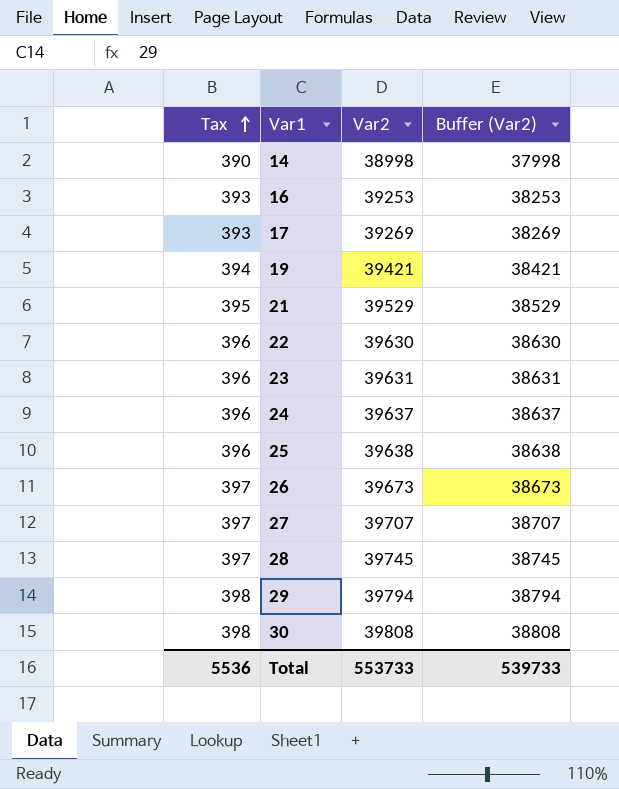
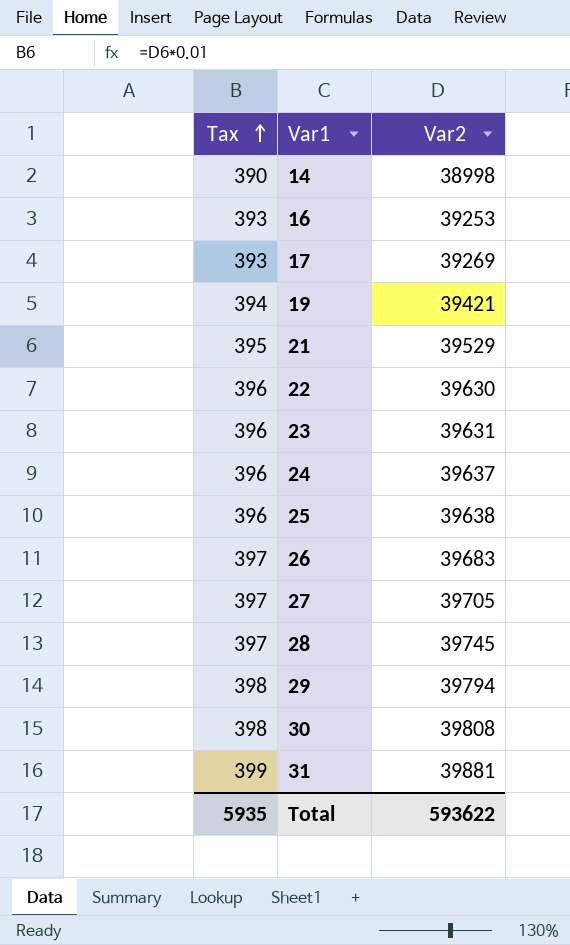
column Buffer (Var2) | formula: [Var2] - 1000 -> none
26 | Var2: 39673 -> 39683
27 | Var2: 39707 -> 39705
row 31: none -> 399 | 39881
Total | Tax: 5536 -> 5935
Total | Var2: 553733 -> 593622

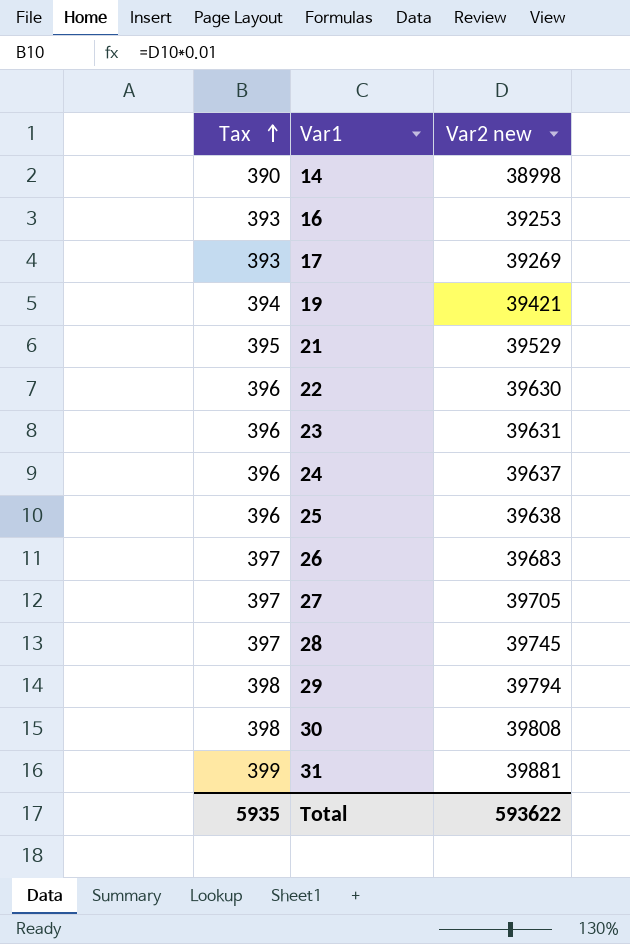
column name: Var2 -> Var2 new

